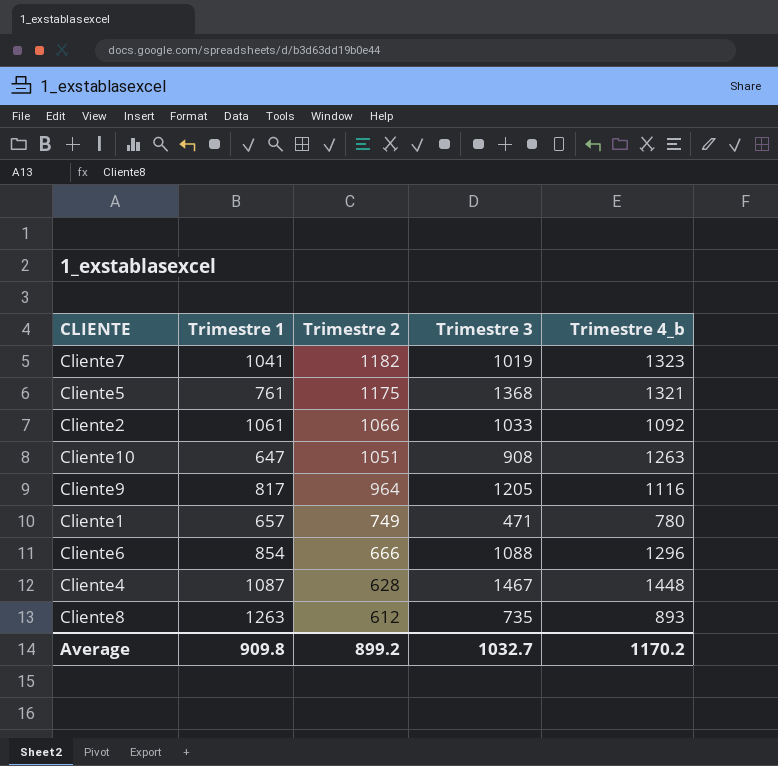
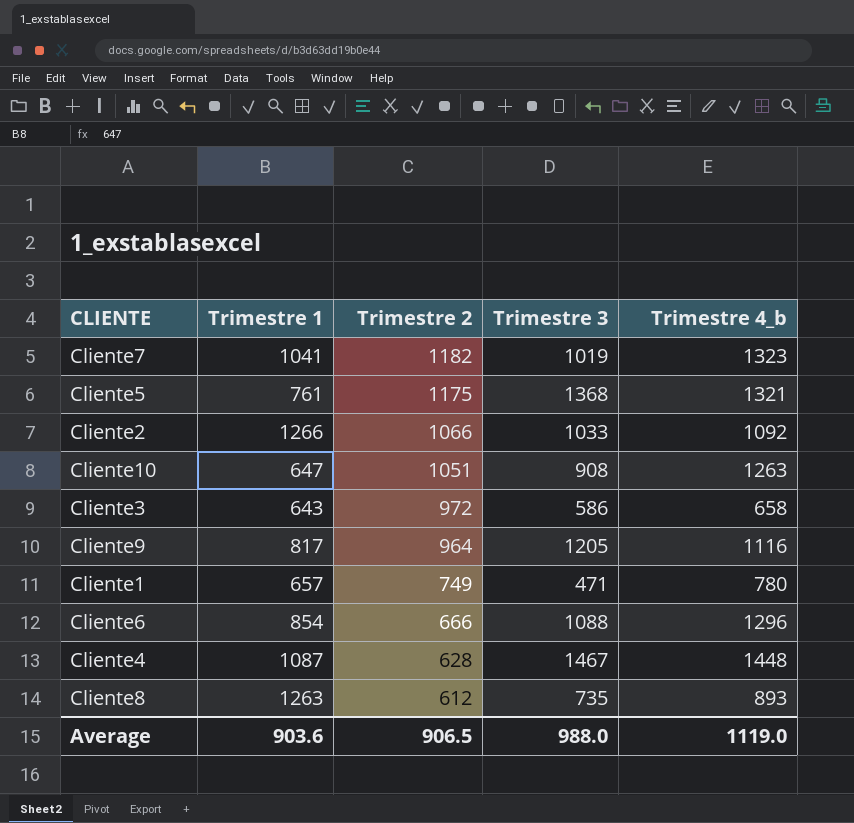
Cliente2 | Trimestre 1: 1061 -> 1266
row Cliente3: none -> 643 | 972 | 586 | 658
Average | Trimestre 1: 909.8 -> 903.6
Average | Trimestre 2: 899.2 -> 906.5
Average | Trimestre 3: 1032.7 -> 988.0
Average | Trimestre 4_b: 1170.2 -> 1119.0

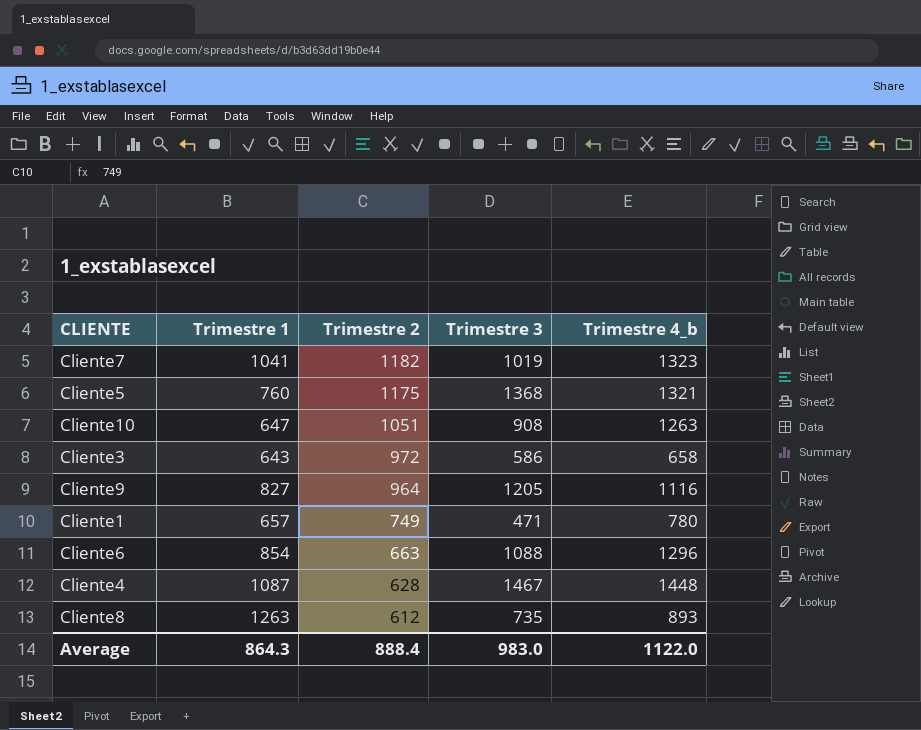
row Cliente2: 1266 | 1066 | 1033 | 1092 -> none
Cliente5 | Trimestre 1: 761 -> 760
Cliente9 | Trimestre 1: 817 -> 827
Cliente6 | Trimestre 2: 666 -> 663
Average | Trimestre 1: 903.6 -> 864.3
Average | Trimestre 2: 906.5 -> 888.4
Average | Trimestre 3: 988.0 -> 983.0
Average | Trimestre 4_b: 1119.0 -> 1122.0

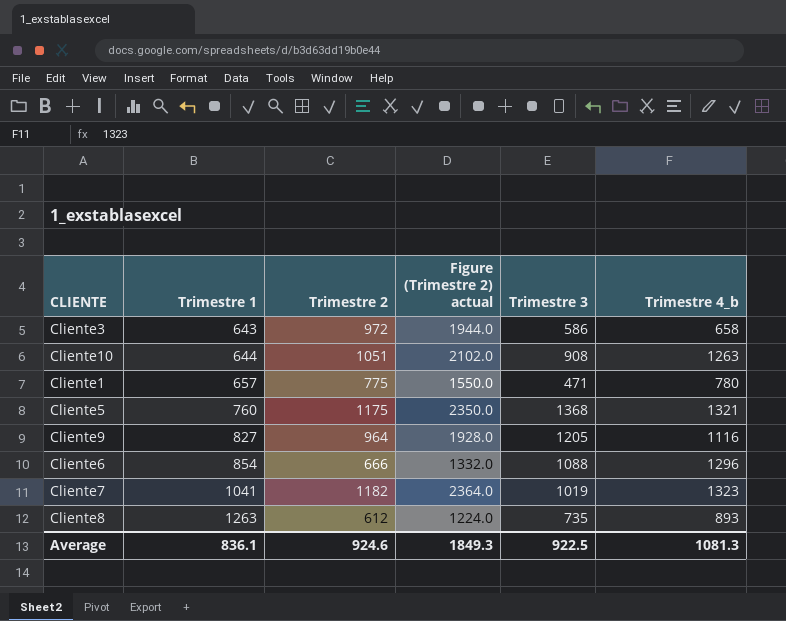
row order: Trimestre 2 descending -> Trimestre 1 ascending
column Figure (Trimestre 2) actual | formula: none -> [Trimestre 2] * 2
row Cliente4: 1087 | 628 | 1467 | 1448 -> none
Cliente10 | Trimestre 1: 647 -> 644
Cliente1 | Trimestre 2: 749 -> 775
Cliente6 | Trimestre 2: 663 -> 666
Average | Trimestre 1: 864.3 -> 836.1
Average | Trimestre 2: 888.4 -> 924.6
Average | Trimestre 3: 983.0 -> 922.5
Average | Trimestre 4_b: 1122.0 -> 1081.3

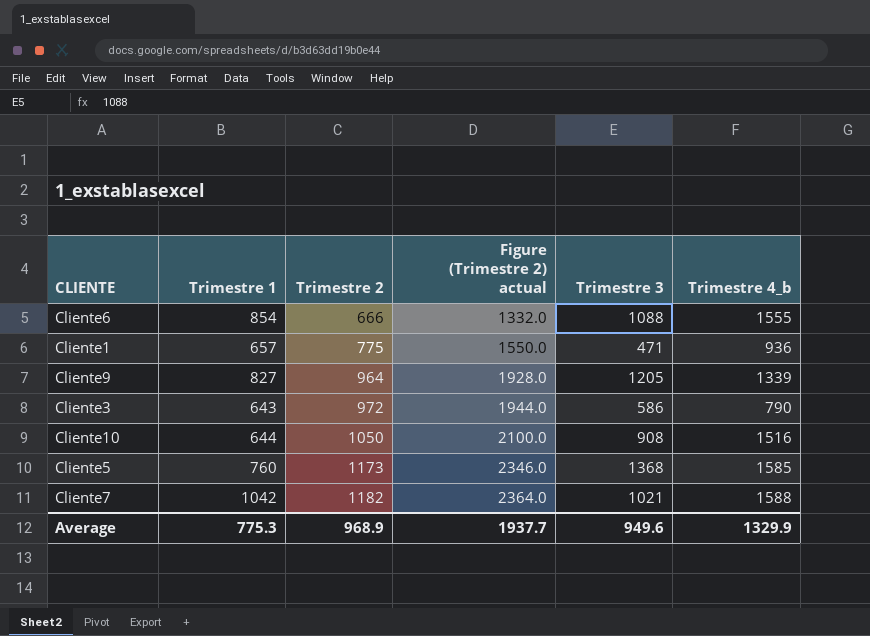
row order: Trimestre 1 ascending -> Trimestre 2 ascending
row Cliente8: 1263 | 612 | 1224.0 | 735 | 893 -> none
Cliente6 | Trimestre 4_b: 1296 -> 1555
Cliente1 | Trimestre 4_b: 780 -> 936
Cliente9 | Trimestre 4_b: 1116 -> 1339
Cliente3 | Trimestre 4_b: 658 -> 790
Cliente10 | Trimestre 2: 1051 -> 1050
Cliente10 | Figure (Trimestre 2) actual: 2102.0 -> 2100.0
Cliente10 | Trimestre 4_b: 1263 -> 1516
Cliente5 | Trimestre 2: 1175 -> 1173
Cliente5 | Figure (Trimestre 2) actual: 2350.0 -> 2346.0
Cliente5 | Trimestre 4_b: 1321 -> 1585
Cliente7 | Trimestre 1: 1041 -> 1042
Cliente7 | Trimestre 3: 1019 -> 1021
Cliente7 | Trimestre 4_b: 1323 -> 1588
Average | Trimestre 1: 836.1 -> 775.3
Average | Trimestre 2: 924.6 -> 968.9
Average | Figure (Trimestre 2) actual: 1849.3 -> 1937.7
Average | Trimestre 3: 922.5 -> 949.6
Average | Trimestre 4_b: 1081.3 -> 1329.9

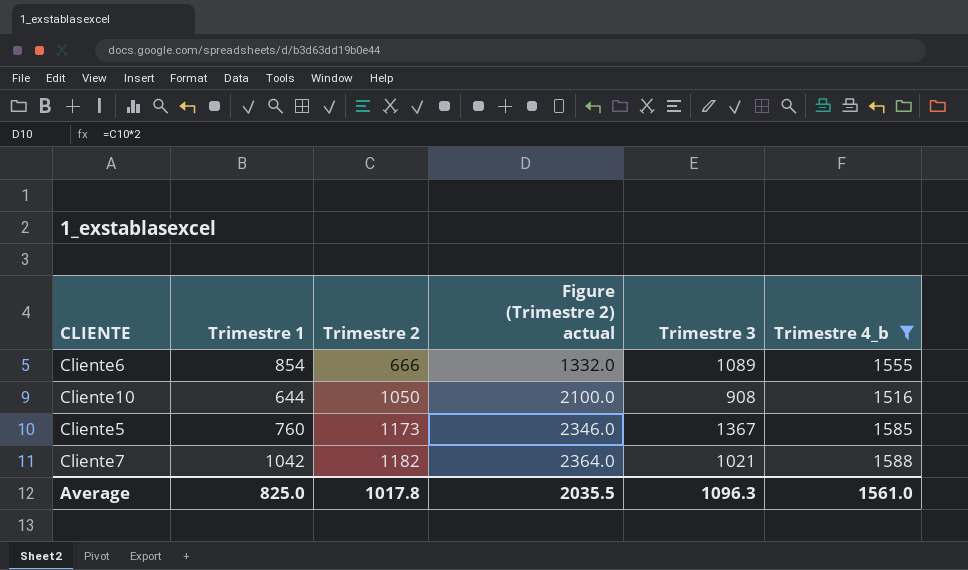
filter: none -> Trimestre 4_b >= 1516
Cliente6 | Trimestre 3: 1088 -> 1089
Cliente5 | Trimestre 3: 1368 -> 1367
Average | Trimestre 1: 775.3 -> 825.0
Average | Trimestre 2: 968.9 -> 1017.8
Average | Figure (Trimestre 2) actual: 1937.7 -> 2035.5
Average | Trimestre 3: 949.6 -> 1096.3
Average | Trimestre 4_b: 1329.9 -> 1561.0

